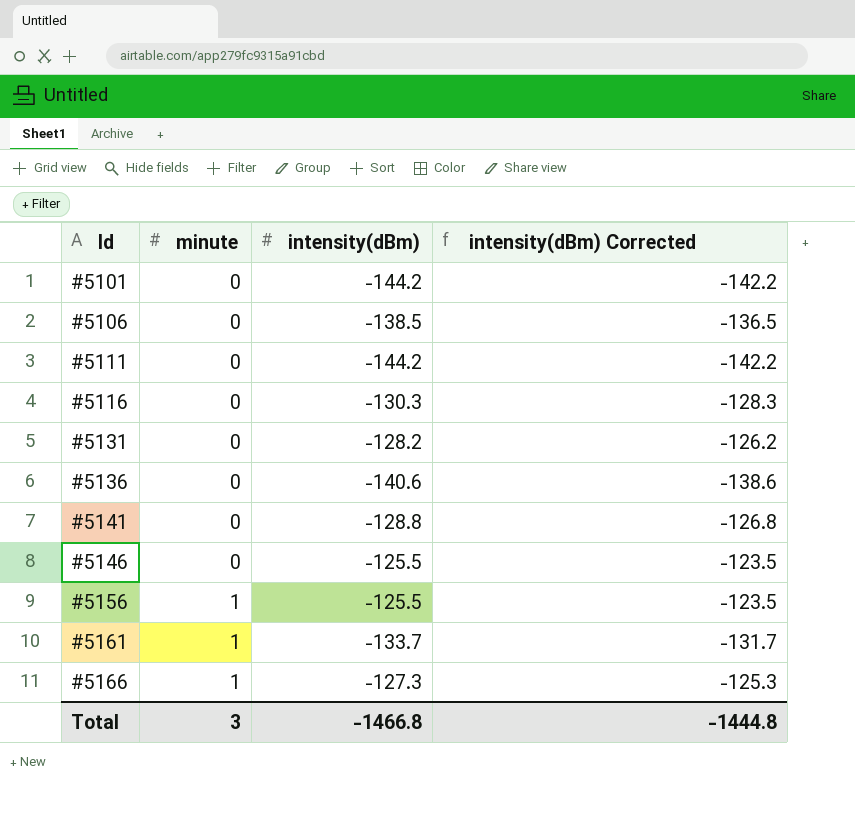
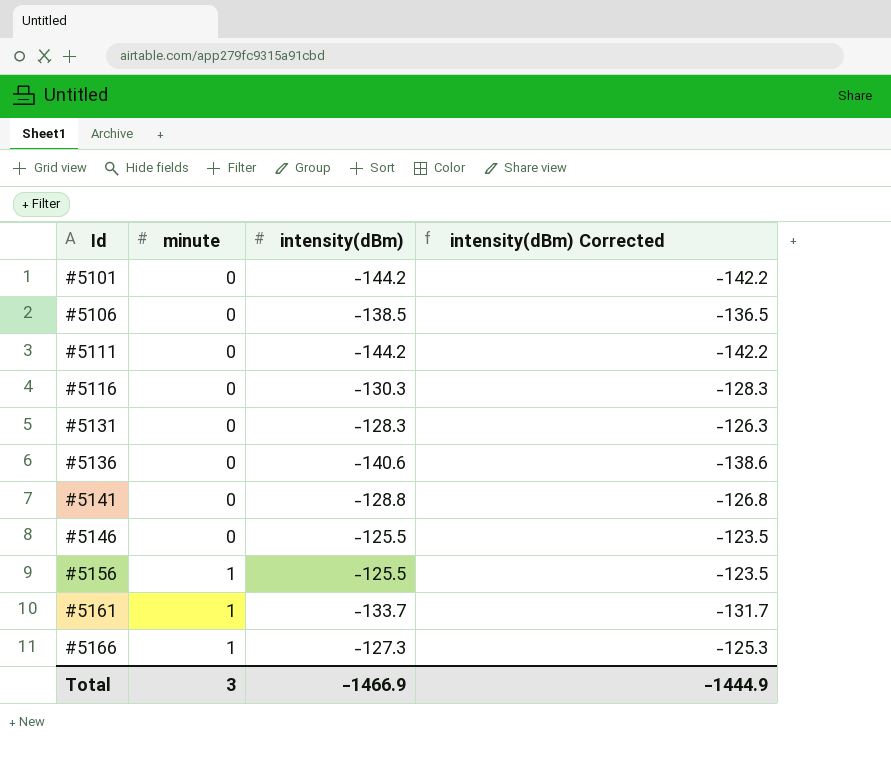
#5131 | intensity(dBm): -128.2 -> -128.3
#5131 | intensity(dBm) Corrected: -126.2 -> -126.3
Total | intensity(dBm): -1466.8 -> -1466.9
Total | intensity(dBm) Corrected: -1444.8 -> -1444.9

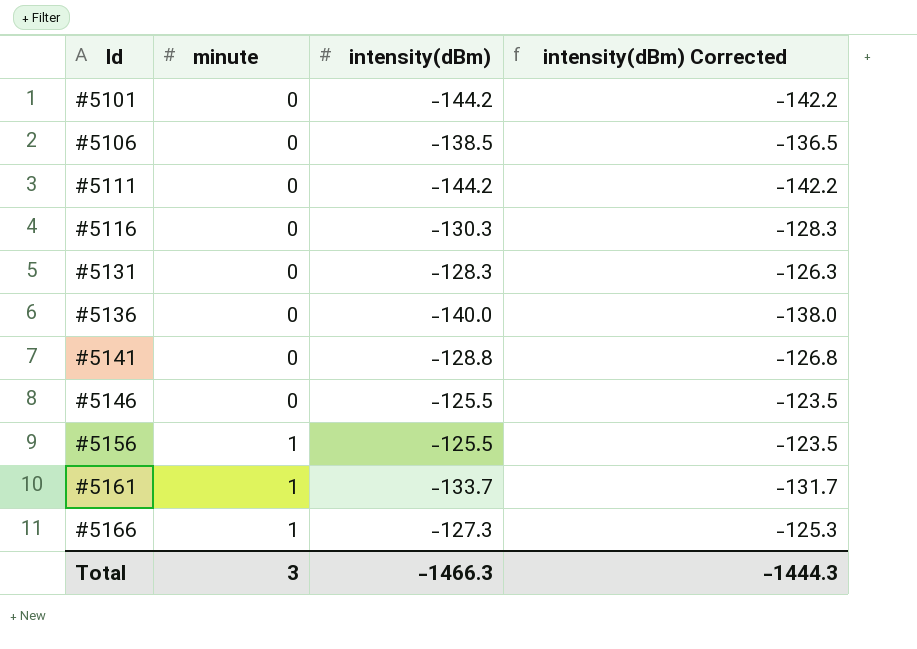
#5136 | intensity(dBm): -140.6 -> -140.0
#5136 | intensity(dBm) Corrected: -138.6 -> -138.0
Total | intensity(dBm): -1466.9 -> -1466.3
Total | intensity(dBm) Corrected: -1444.9 -> -1444.3

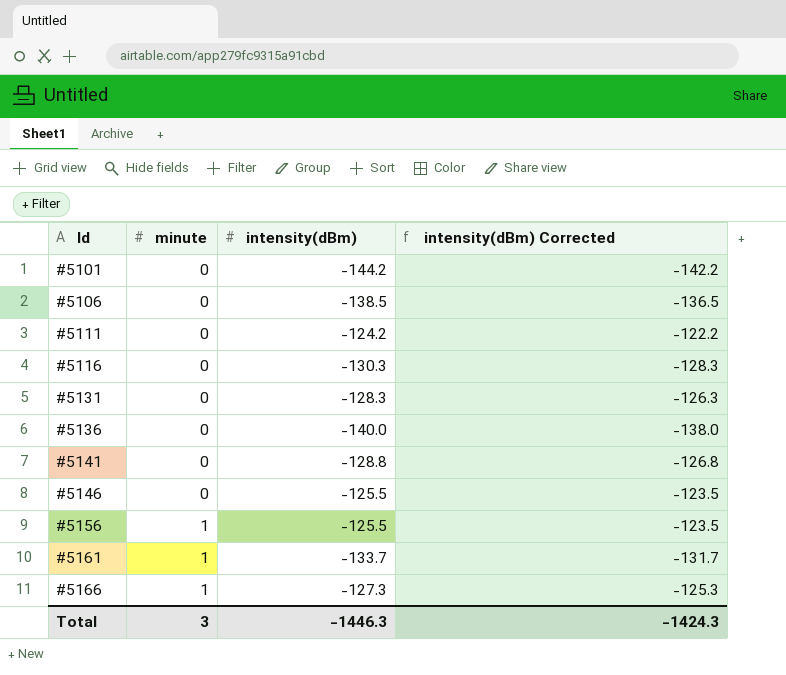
#5111 | intensity(dBm): -144.2 -> -124.2
#5111 | intensity(dBm) Corrected: -142.2 -> -122.2
Total | intensity(dBm): -1466.3 -> -1446.3
Total | intensity(dBm) Corrected: -1444.3 -> -1424.3

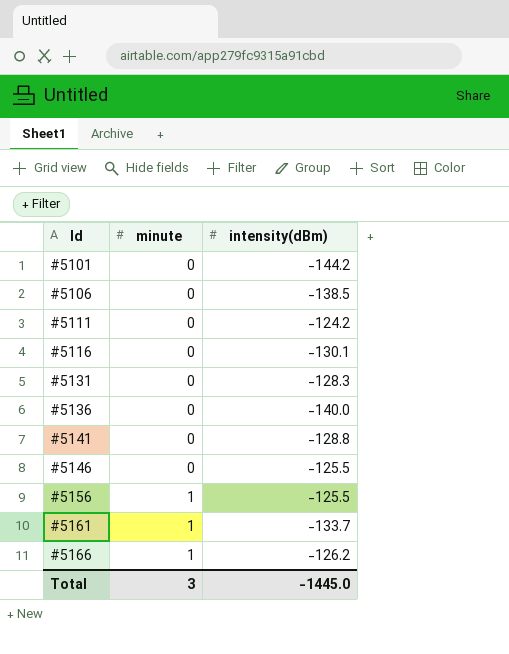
column intensity(dBm) Corrected | formula: [intensity(dBm)] + 2 -> none
#5116 | intensity(dBm): -130.3 -> -130.1
#5166 | intensity(dBm): -127.3 -> -126.2
Total | intensity(dBm): -1446.3 -> -1445.0

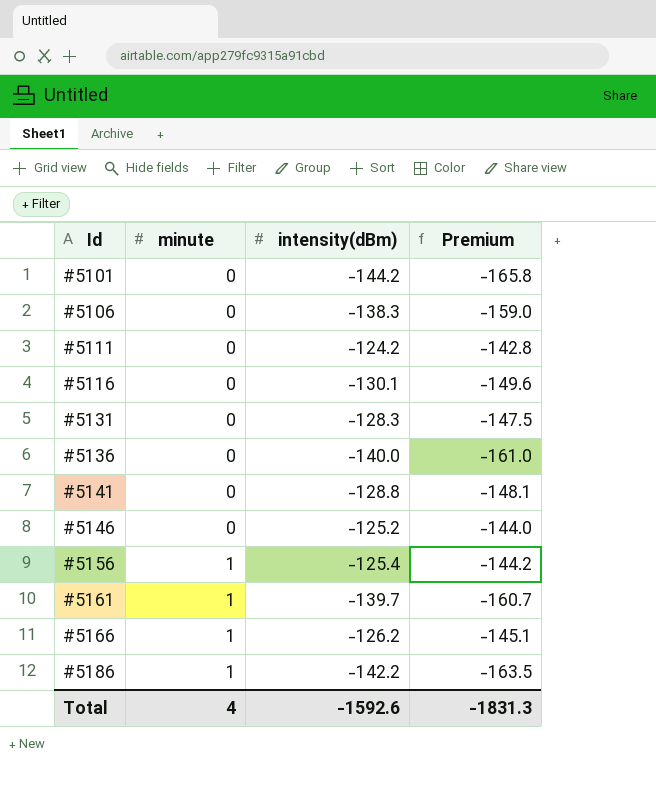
column Premium | formula: none -> [intensity(dBm)] * 1.15
#5106 | intensity(dBm): -138.5 -> -138.3
#5146 | intensity(dBm): -125.5 -> -125.2
#5156 | intensity(dBm): -125.5 -> -125.4
#5161 | intensity(dBm): -133.7 -> -139.7
row #5186: none -> 1 | -142.2 | -163.5
Total | minute: 3 -> 4
Total | intensity(dBm): -1445.0 -> -1592.6

